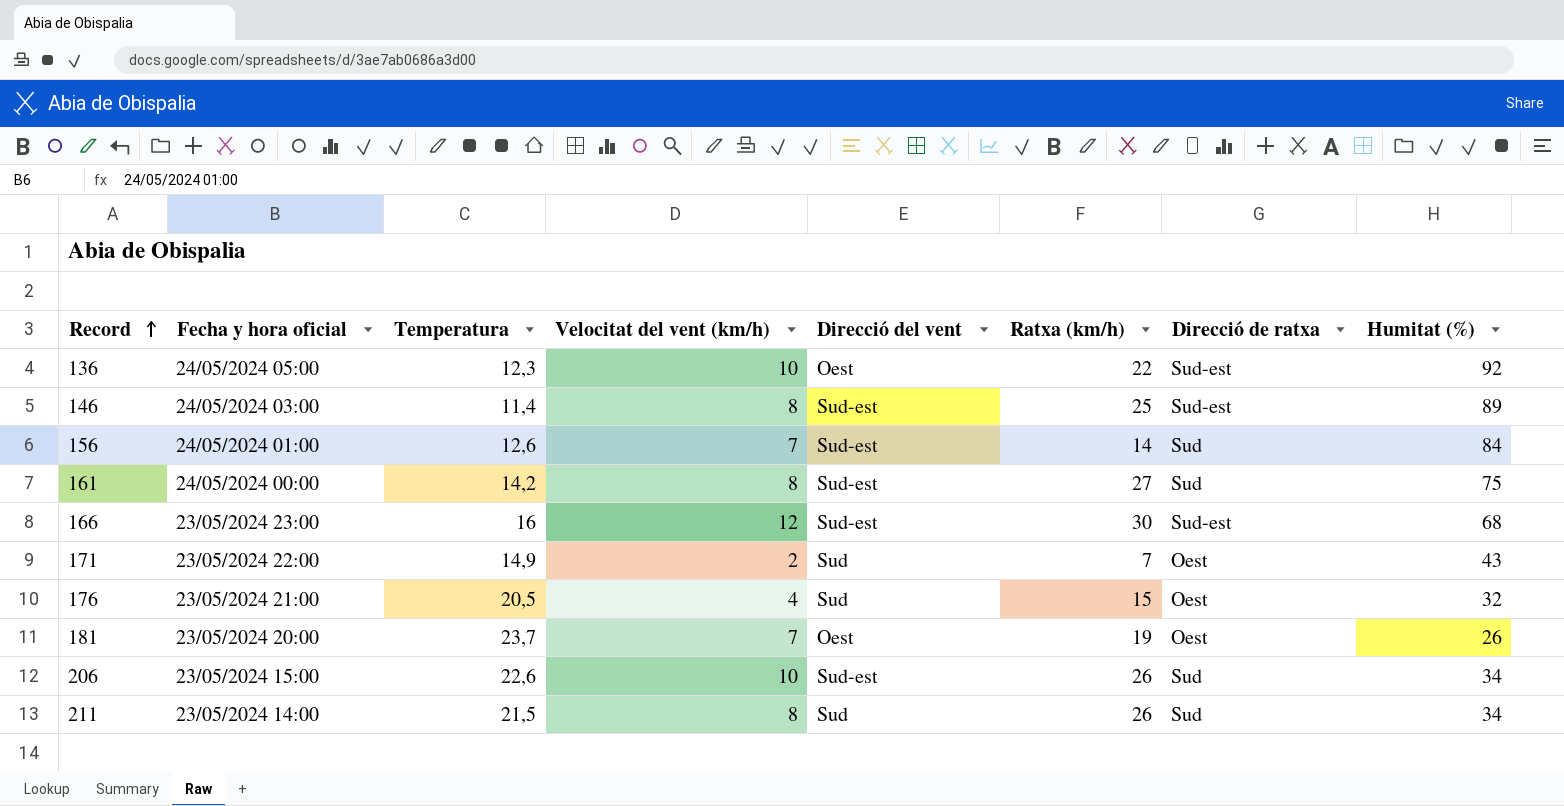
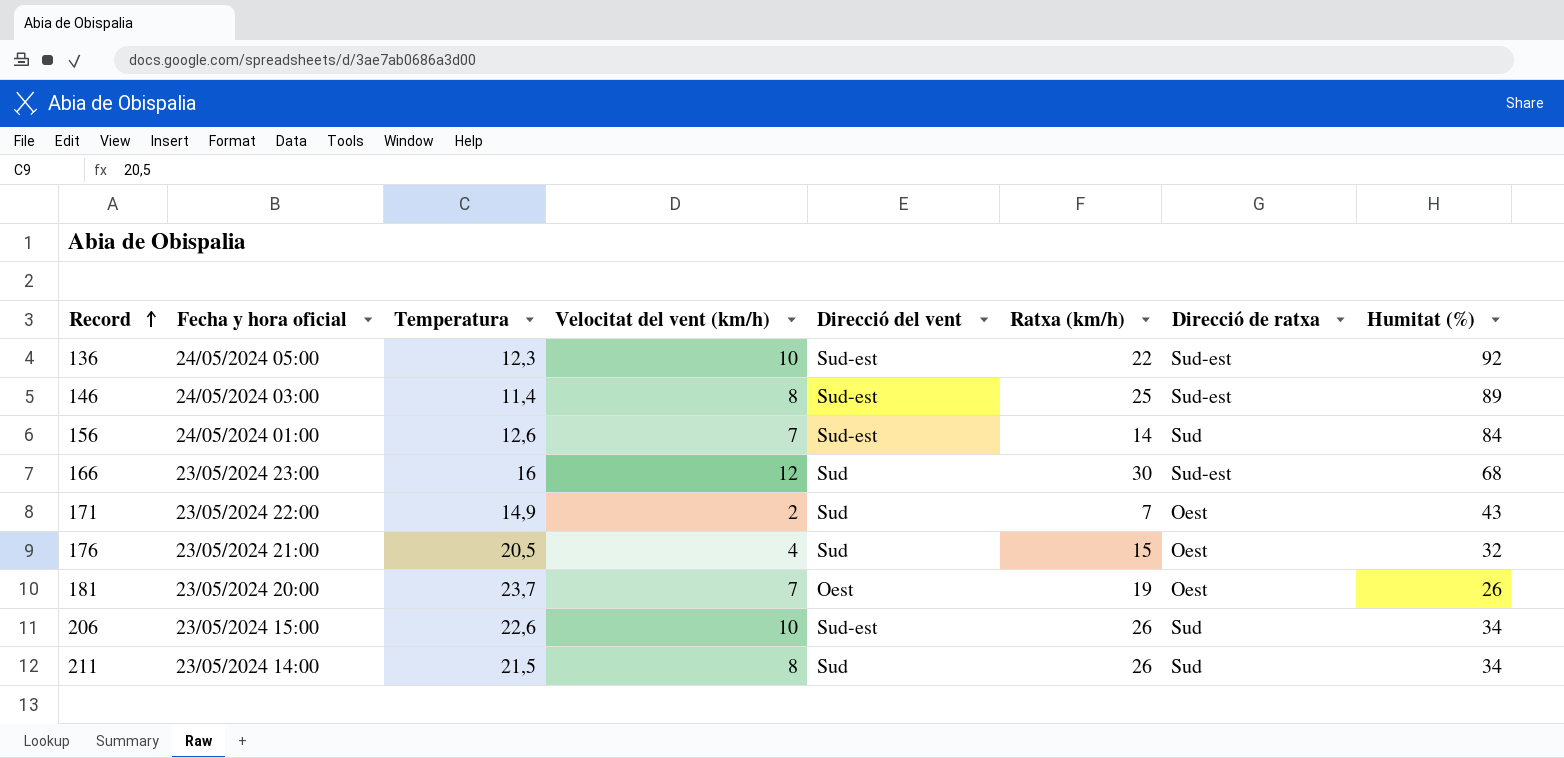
row 161: 24/05/2024 00:00 | 14,2 | 8 | Sud-est | 27 | Sud | 75 -> none
136 | Direcció del vent: Oest -> Sud-est
166 | Direcció del vent: Sud-est -> Sud

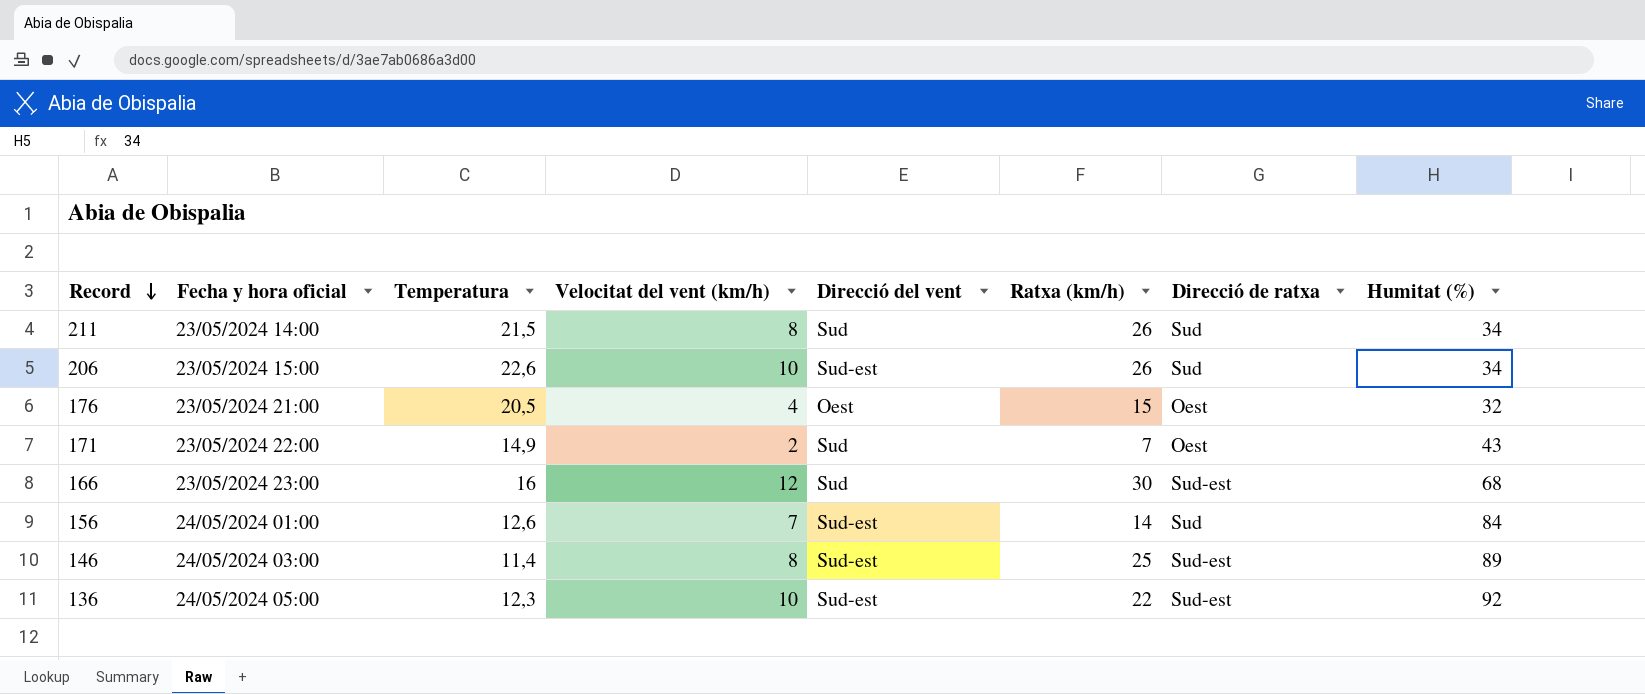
row order: Record ascending -> Record descending
row 181: 23/05/2024 20:00 | 23,7 | 7 | Oest | 19 | Oest | 26 -> none
176 | Direcció del vent: Sud -> Oest

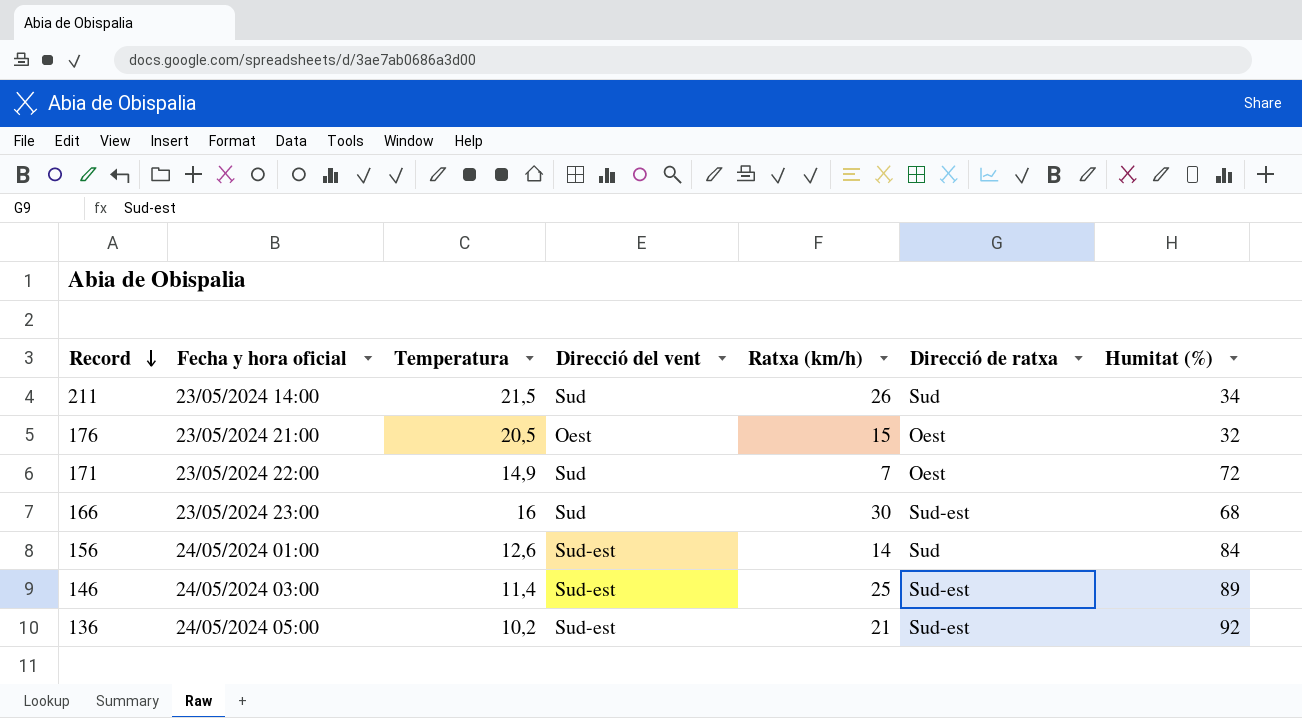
column Velocitat del vent (km/h) | position: 4 -> none
row 206: 23/05/2024 15:00 | 22,6 | 10 | Sud-est | 26 | Sud | 34 -> none
171 | Humitat (%): 43 -> 72
136 | Temperatura: 12,3 -> 10,2
136 | Ratxa (km/h): 22 -> 21

